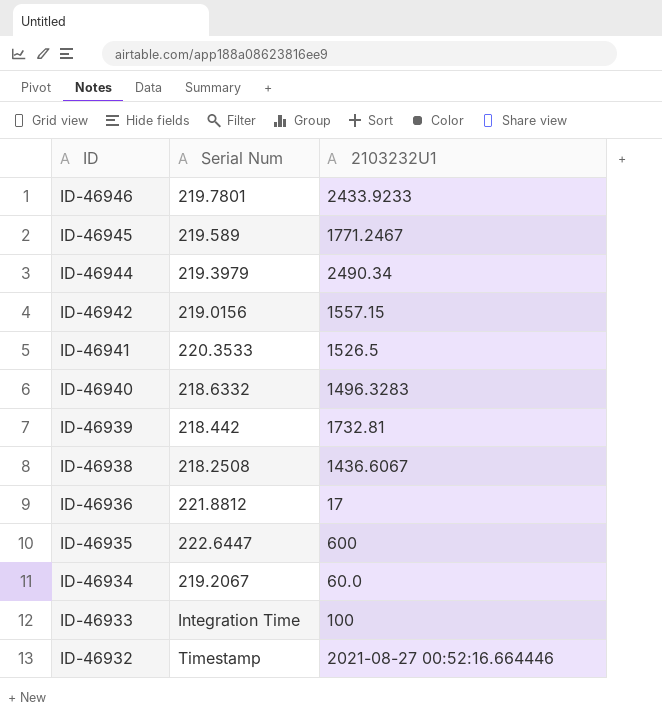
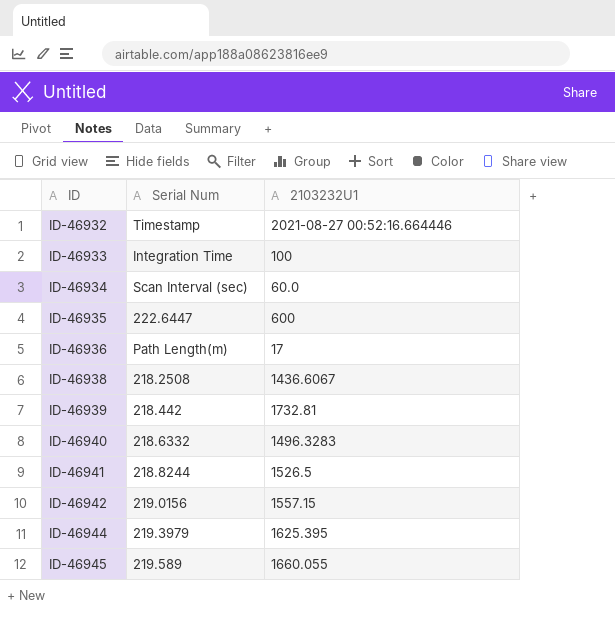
row order: ID descending -> ID ascending
row ID-46946: 219.7801 | 2433.9233 -> none
ID-46934 | Serial Num: 219.2067 -> Scan Interval (sec)
ID-46936 | Serial Num: 221.8812 -> Path Length(m)
ID-46941 | Serial Num: 220.3533 -> 218.8244
ID-46944 | 2103232U1: 2490.34 -> 1625.395
ID-46945 | 2103232U1: 1771.2467 -> 1660.055

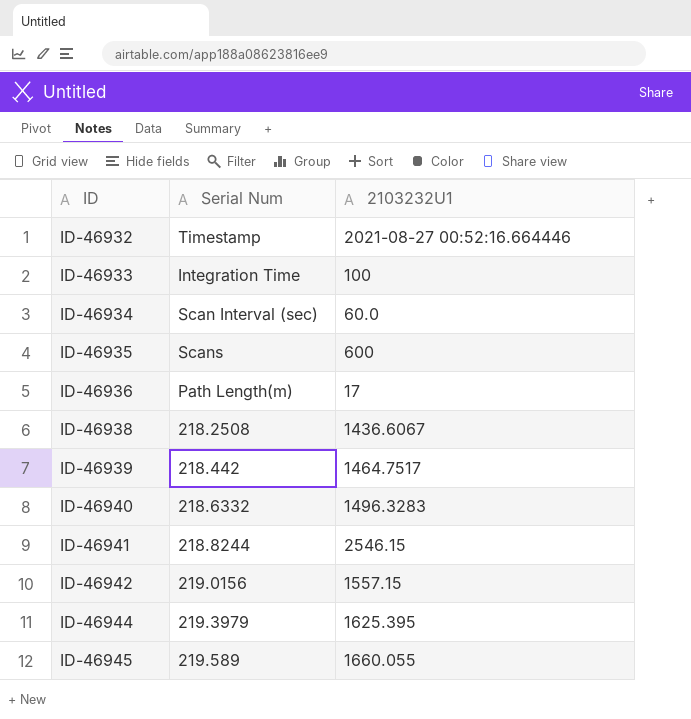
ID-46935 | Serial Num: 222.6447 -> Scans
ID-46939 | 2103232U1: 1732.81 -> 1464.7517
ID-46941 | 2103232U1: 1526.5 -> 2546.15

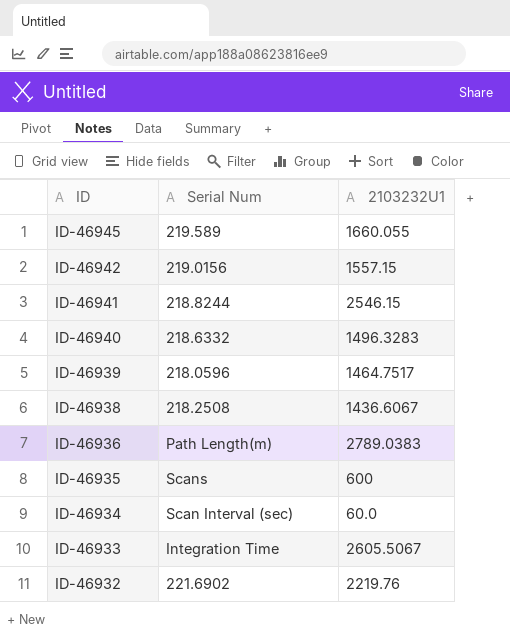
row order: ID ascending -> ID descending
row ID-46944: 219.3979 | 1625.395 -> none
ID-46939 | Serial Num: 218.442 -> 218.0596
ID-46936 | 2103232U1: 17 -> 2789.0383
ID-46933 | 2103232U1: 100 -> 2605.5067
ID-46932 | Serial Num: Timestamp -> 221.6902
ID-46932 | 2103232U1: 2021-08-27 00:52:16.664446 -> 2219.76

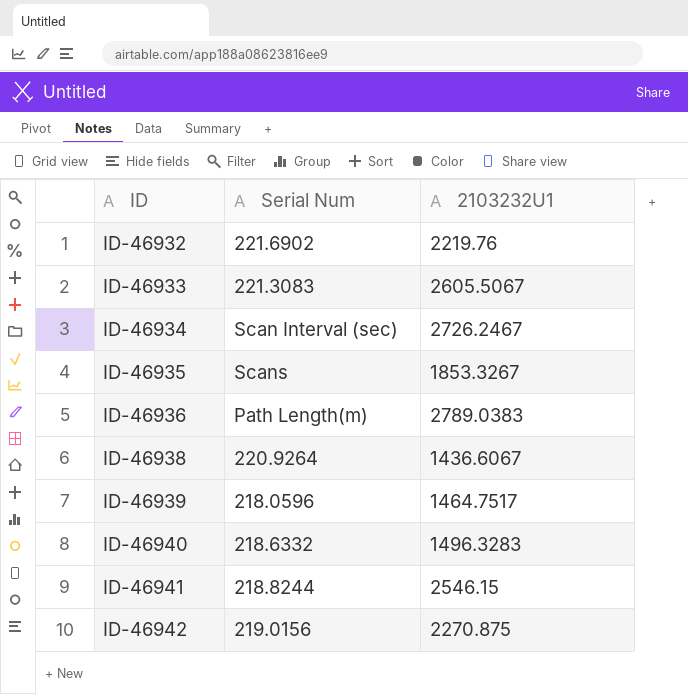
row order: ID descending -> ID ascending
row ID-46945: 219.589 | 1660.055 -> none
ID-46933 | Serial Num: Integration Time -> 221.3083
ID-46934 | 2103232U1: 60.0 -> 2726.2467
ID-46935 | 2103232U1: 600 -> 1853.3267
ID-46938 | Serial Num: 218.2508 -> 220.9264
ID-46942 | 2103232U1: 1557.15 -> 2270.875

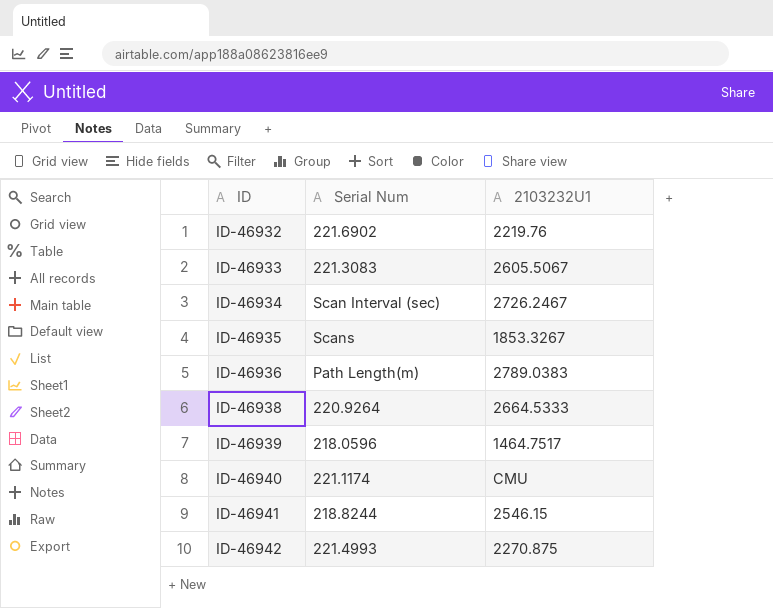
ID-46938 | 2103232U1: 1436.6067 -> 2664.5333
ID-46940 | Serial Num: 218.6332 -> 221.1174
ID-46940 | 2103232U1: 1496.3283 -> CMU
ID-46942 | Serial Num: 219.0156 -> 221.4993

